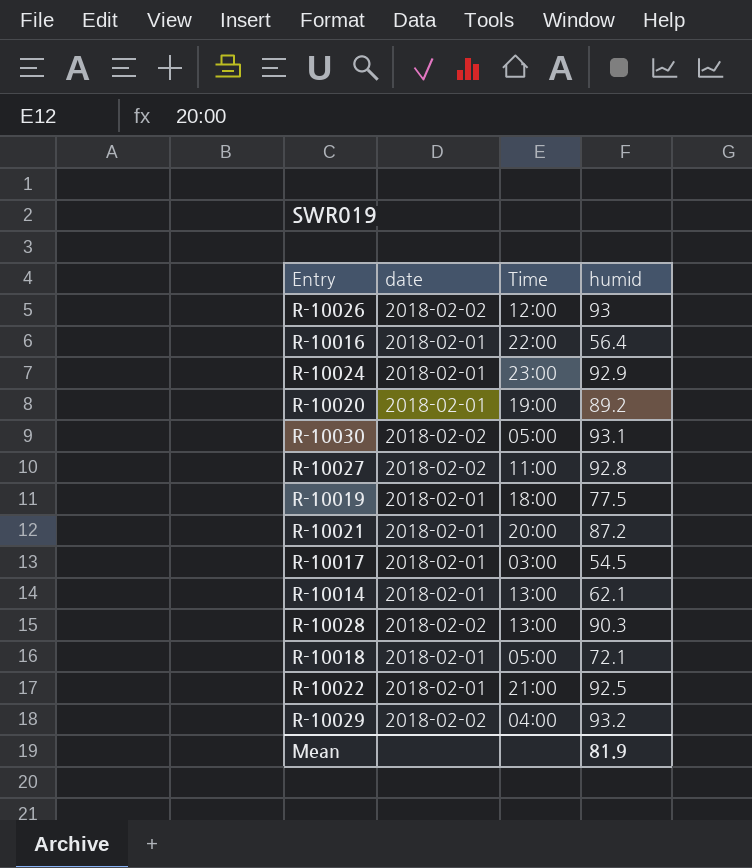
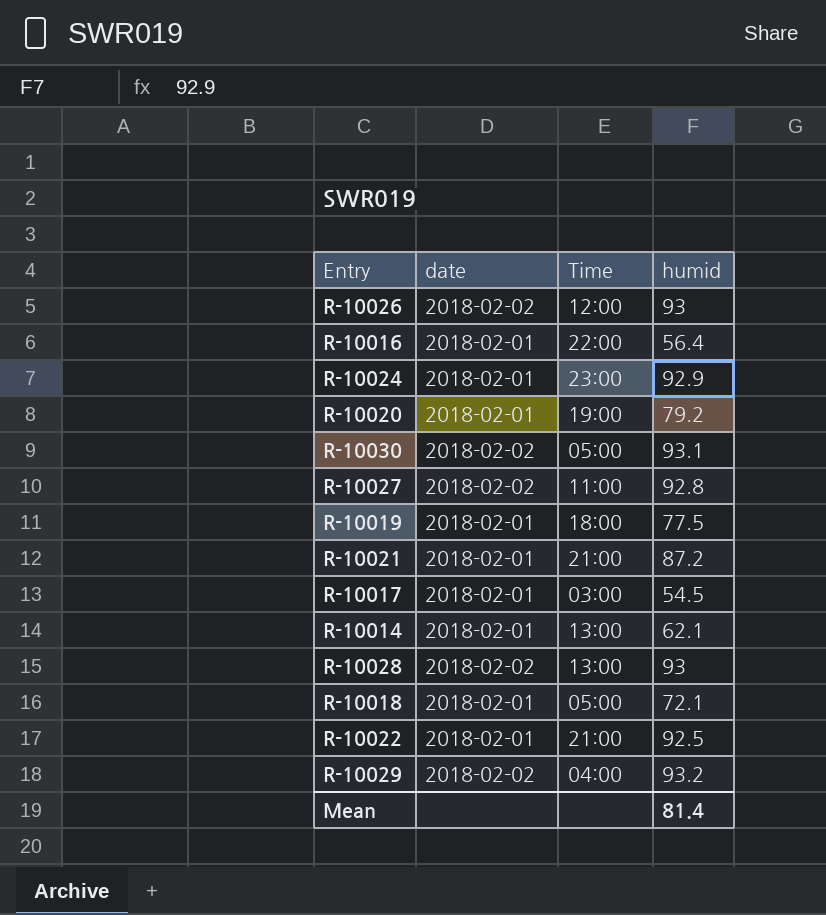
R-10020 | humid: 89.2 -> 79.2
R-10021 | Time: 20:00 -> 21:00
R-10028 | humid: 90.3 -> 93
Mean | humid: 81.9 -> 81.4

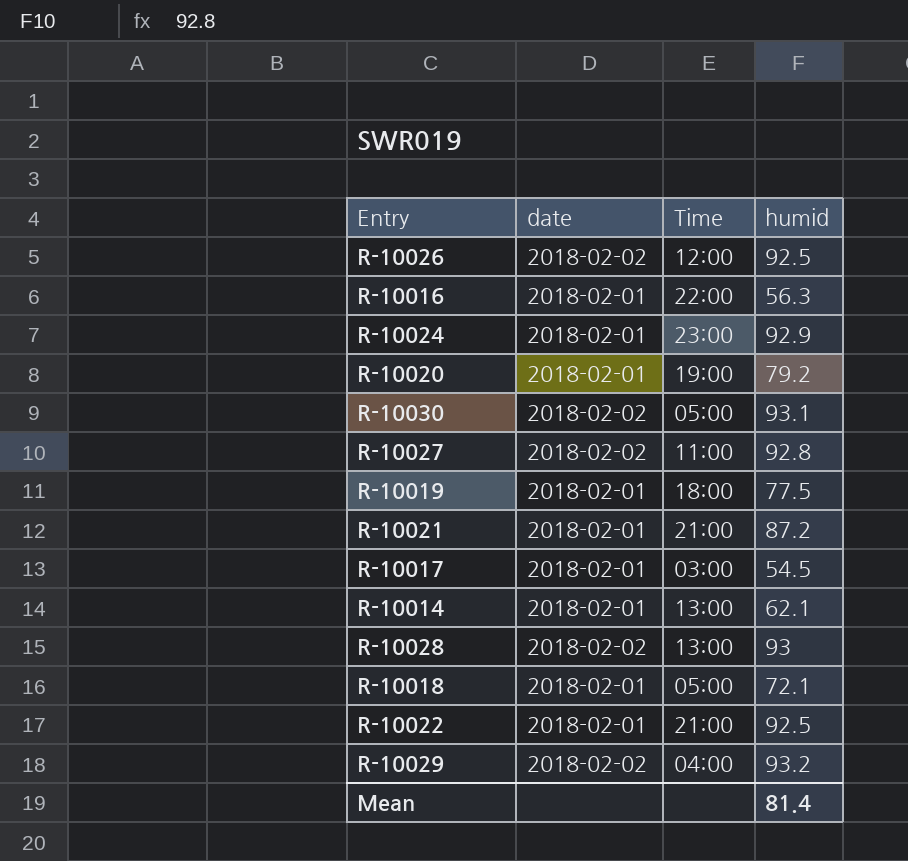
R-10026 | humid: 93 -> 92.5
R-10016 | humid: 56.4 -> 56.3

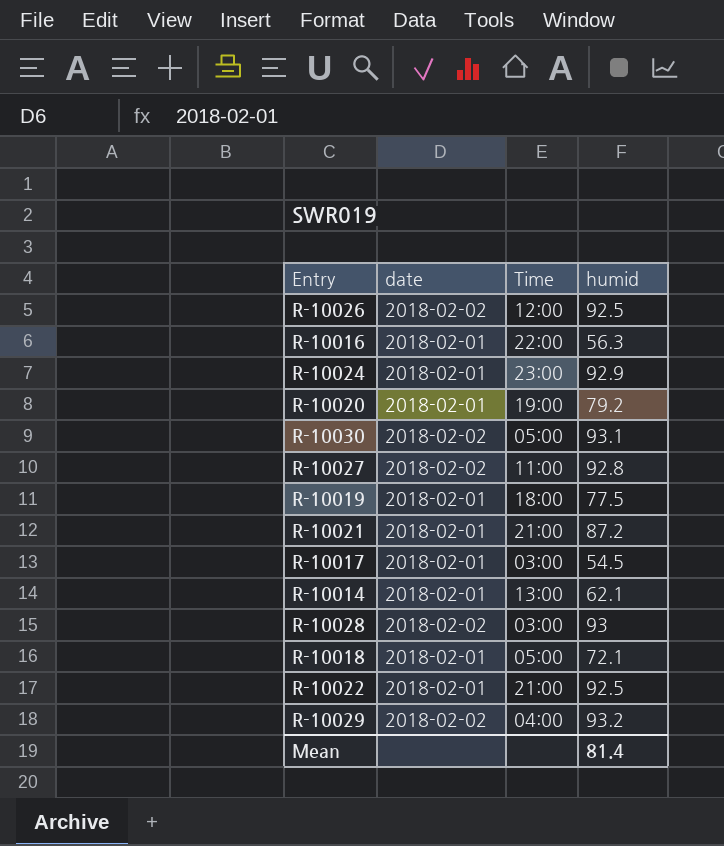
R-10028 | Time: 13:00 -> 03:00

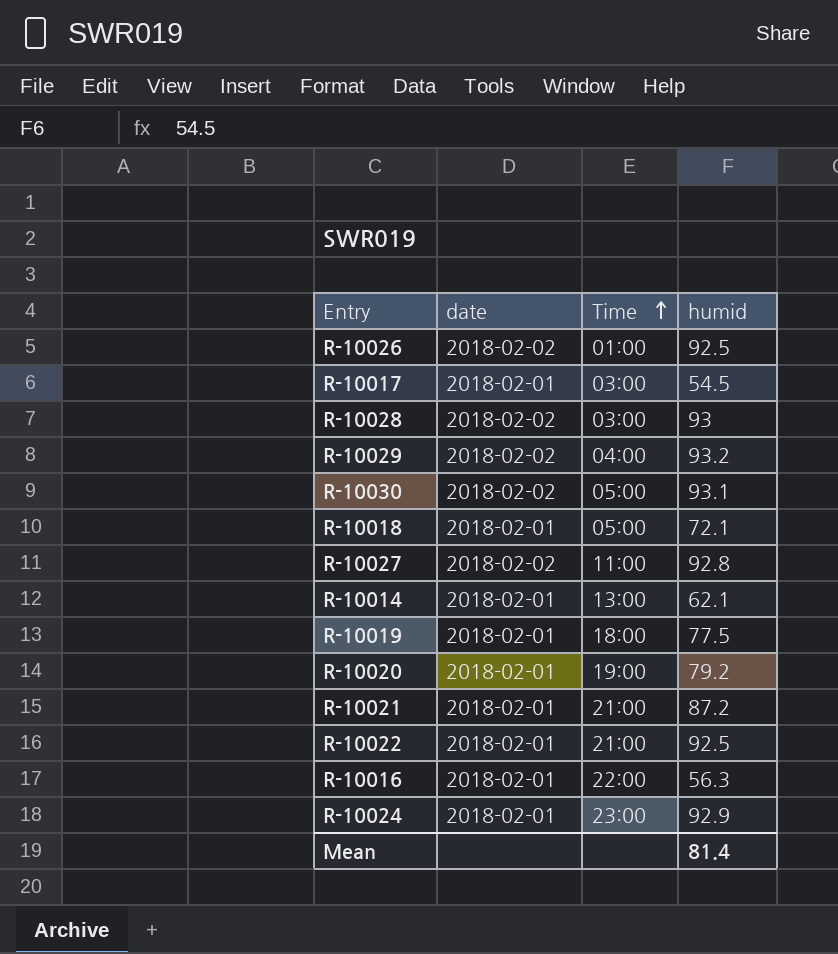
row order: none -> Time ascending
R-10026 | Time: 12:00 -> 01:00

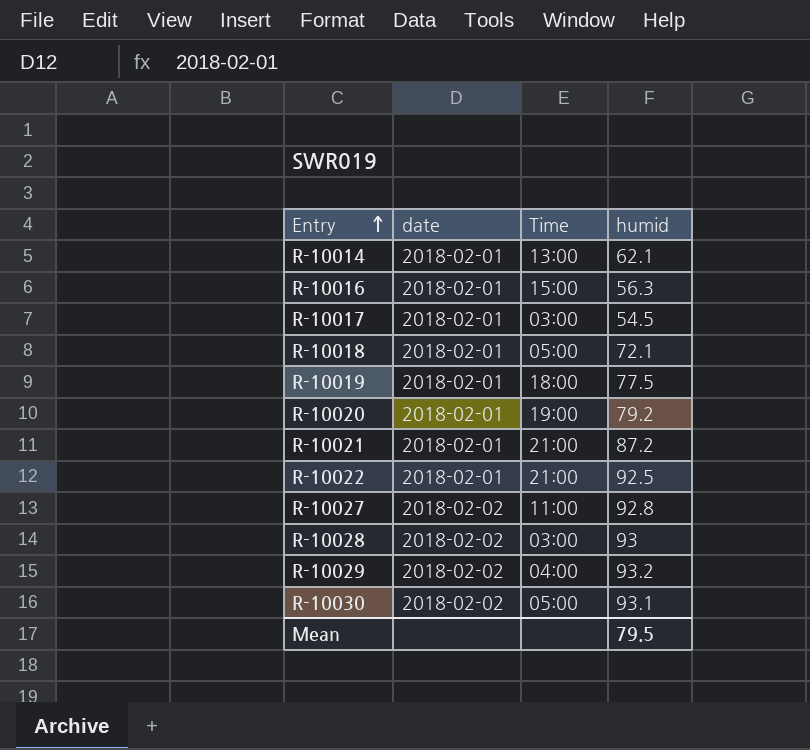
row order: Time ascending -> Entry ascending
row R-10026: 2018-02-02 | 01:00 | 92.5 -> none
row R-10024: 2018-02-01 | 23:00 | 92.9 -> none
R-10016 | Time: 22:00 -> 15:00
Mean | humid: 81.4 -> 79.5

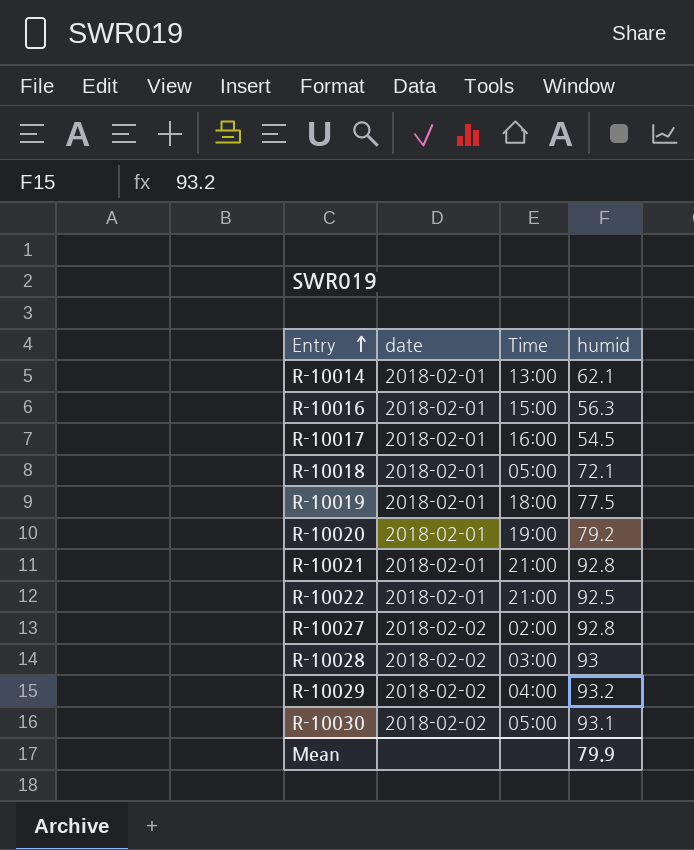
R-10017 | Time: 03:00 -> 16:00
R-10021 | humid: 87.2 -> 92.8
R-10027 | Time: 11:00 -> 02:00
Mean | humid: 79.5 -> 79.9

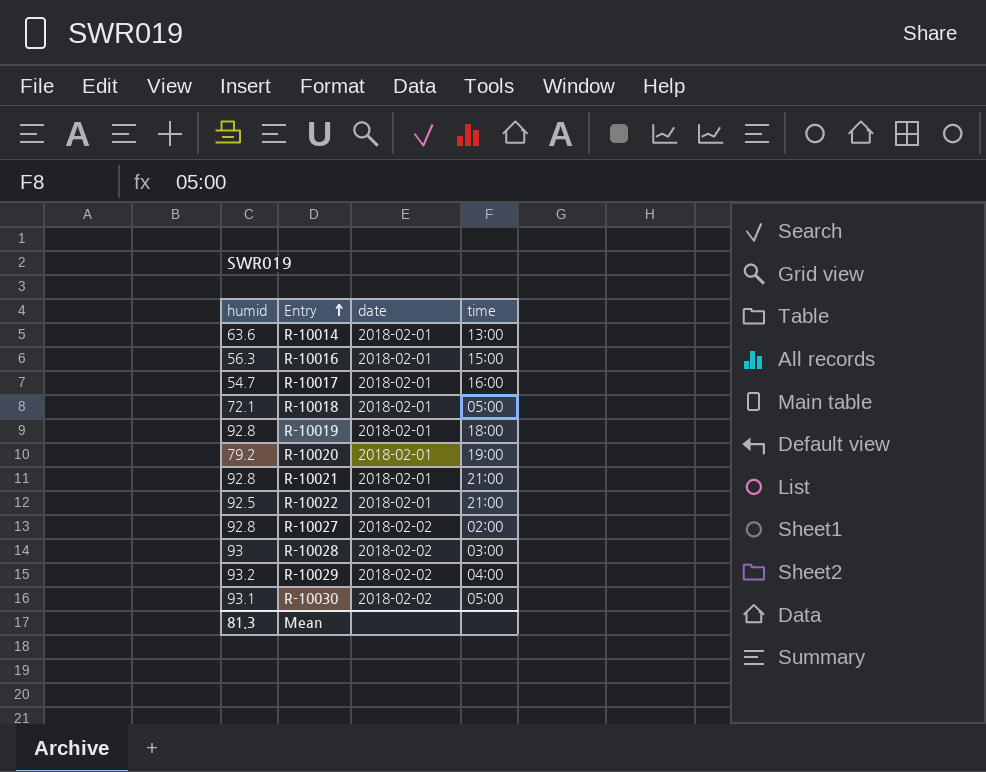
column humid | position: 4 -> 1
column name: Time -> time
R-10014 | humid: 62.1 -> 63.6
R-10017 | humid: 54.5 -> 54.7
R-10019 | humid: 77.5 -> 92.8
Mean | humid: 79.9 -> 81.3

